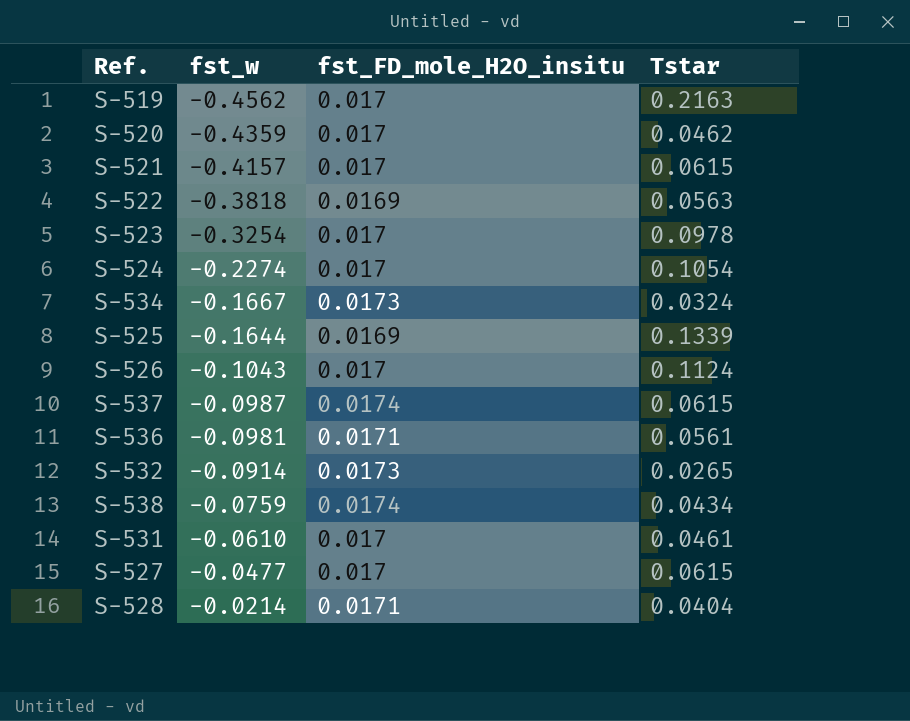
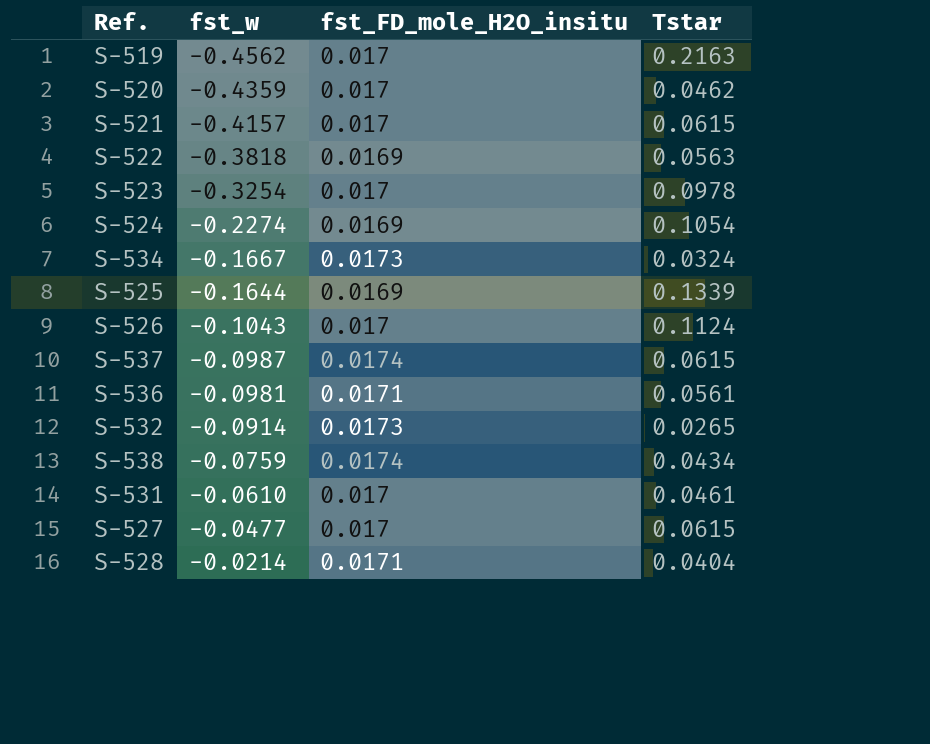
S-524 | fst_FD_mole_H2O_insitu: 0.017 -> 0.0169

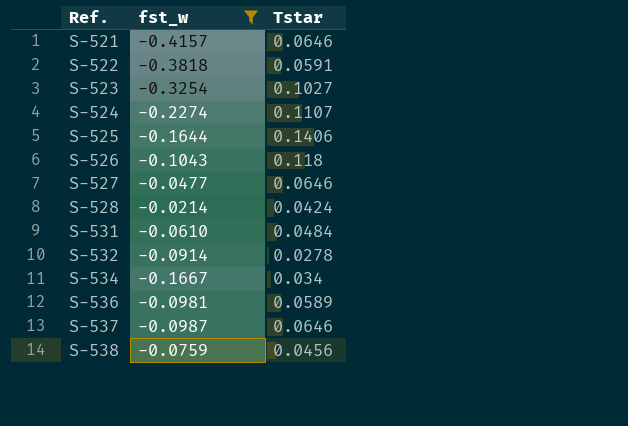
filter: none -> fst_w >= -0.4157
row order: fst_w ascending -> Ref. ascending
column fst_FD_mole_H2O_insitu | position: 3 -> none
S-521 | Tstar: 0.0615 -> 0.0646
S-522 | Tstar: 0.0563 -> 0.0591
S-523 | Tstar: 0.0978 -> 0.1027
S-524 | Tstar: 0.1054 -> 0.1107
S-525 | Tstar: 0.1339 -> 0.1406
S-526 | Tstar: 0.1124 -> 0.118
S-527 | Tstar: 0.0615 -> 0.0646
S-528 | Tstar: 0.0404 -> 0.0424
S-531 | Tstar: 0.0461 -> 0.0484
S-532 | Tstar: 0.0265 -> 0.0278
S-534 | Tstar: 0.0324 -> 0.034
S-536 | Tstar: 0.0561 -> 0.0589
S-537 | Tstar: 0.0615 -> 0.0646
S-538 | Tstar: 0.0434 -> 0.0456

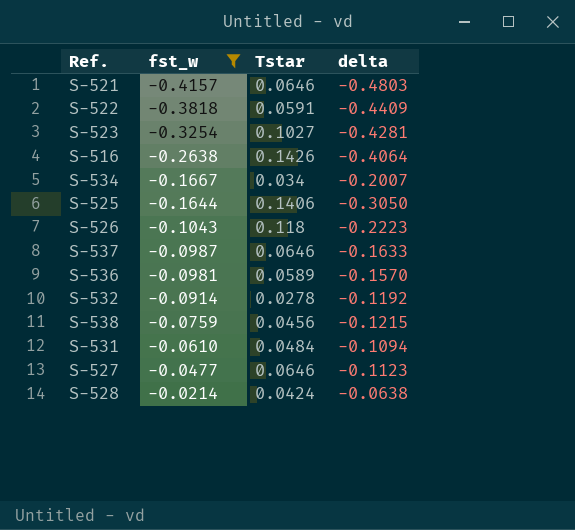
row order: Ref. ascending -> fst_w ascending
column delta | formula: none -> [fst_w] - [Tstar]
row S-524: -0.2274 | 0.1107 -> none
row S-516: none -> -0.2638 | 0.1426 | -0.4064

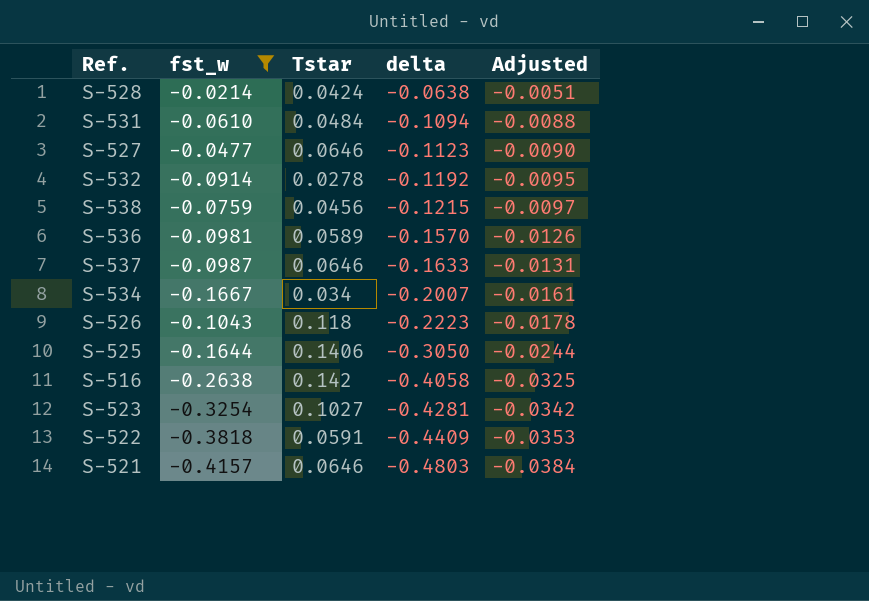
row order: fst_w ascending -> delta descending
column Adjusted | formula: none -> [delta] * 0.08
S-516 | Tstar: 0.1426 -> 0.142
S-516 | delta: -0.4064 -> -0.4058

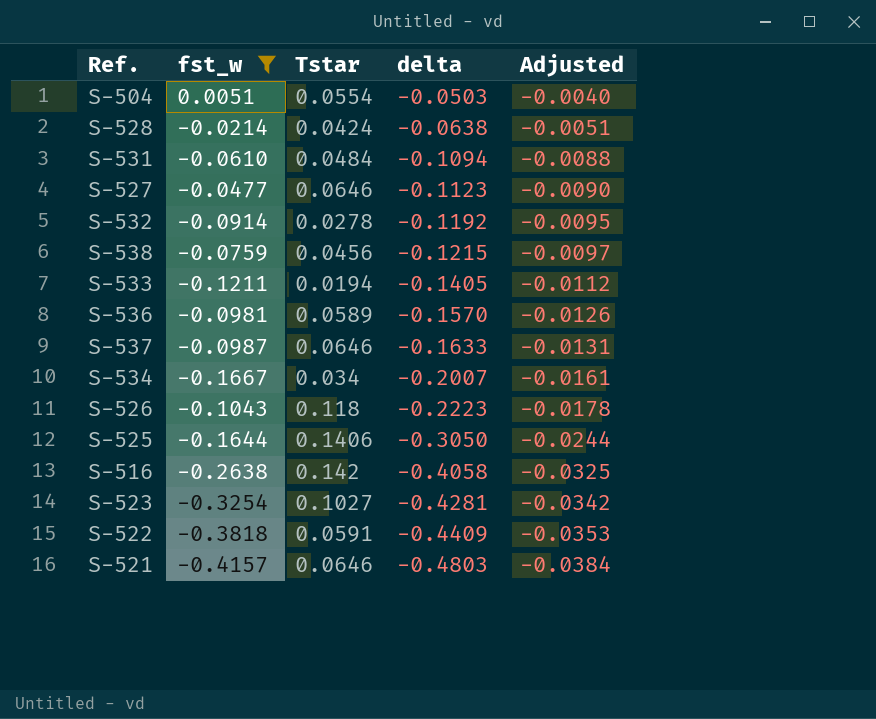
row S-504: none -> 0.0051 | 0.0554 | -0.0503 | -0.0040
row S-533: none -> -0.1211 | 0.0194 | -0.1405 | -0.0112

